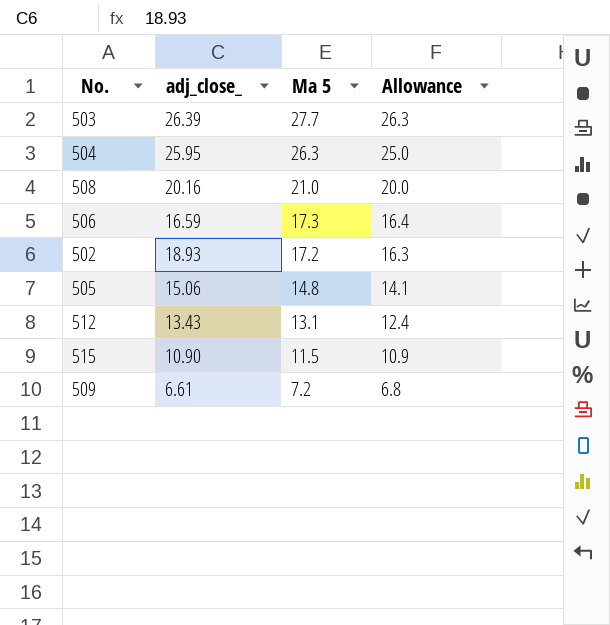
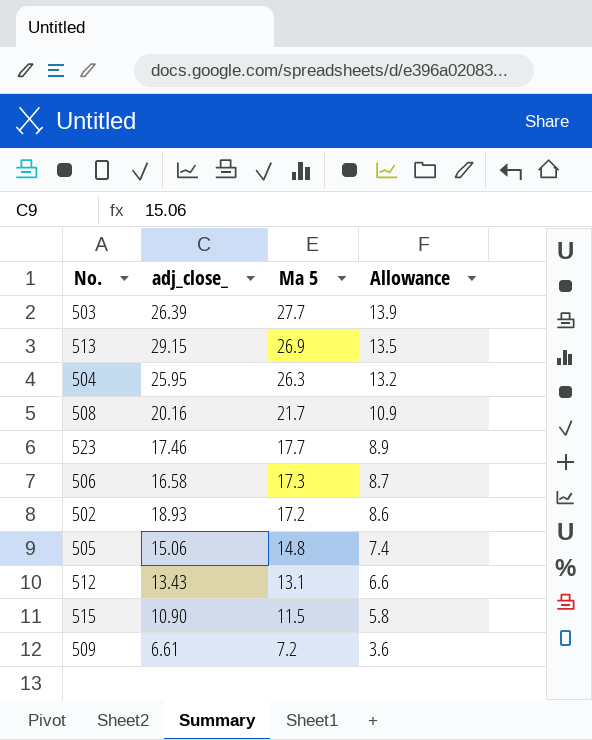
column Allowance | formula: [Ma 5] * 0.95 -> [Ma 5] * 0.5
row 513: none -> 29.15 | 26.9 | 13.5
508 | Ma 5: 21.0 -> 21.7
row 523: none -> 17.46 | 17.7 | 8.9
506 | adj_close_: 16.59 -> 16.58

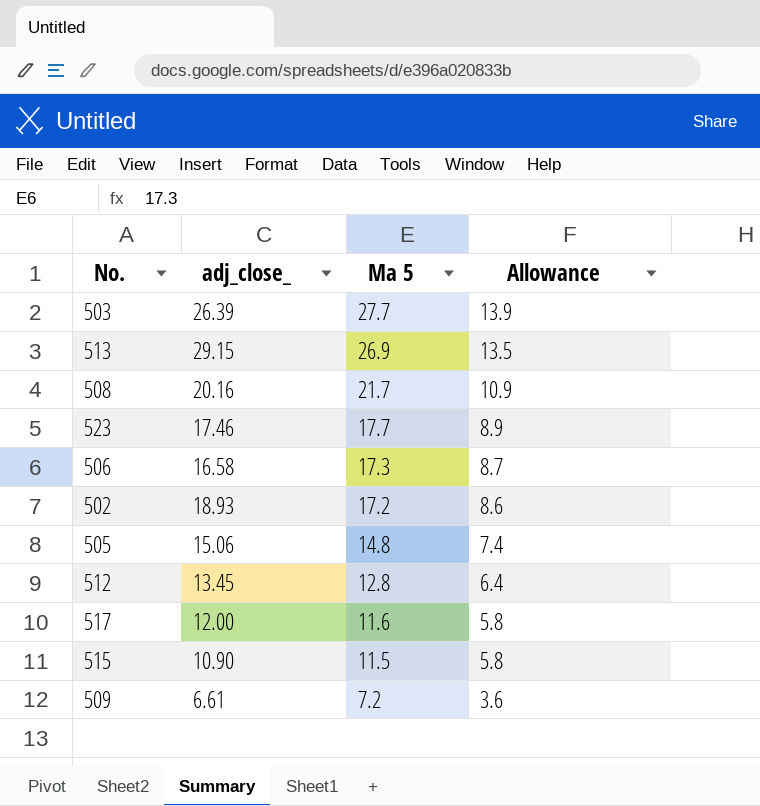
row 504: 25.95 | 26.3 | 13.2 -> none
512 | adj_close_: 13.43 -> 13.45
512 | Ma 5: 13.1 -> 12.8
512 | Allowance: 6.6 -> 6.4
row 517: none -> 12.00 | 11.6 | 5.8

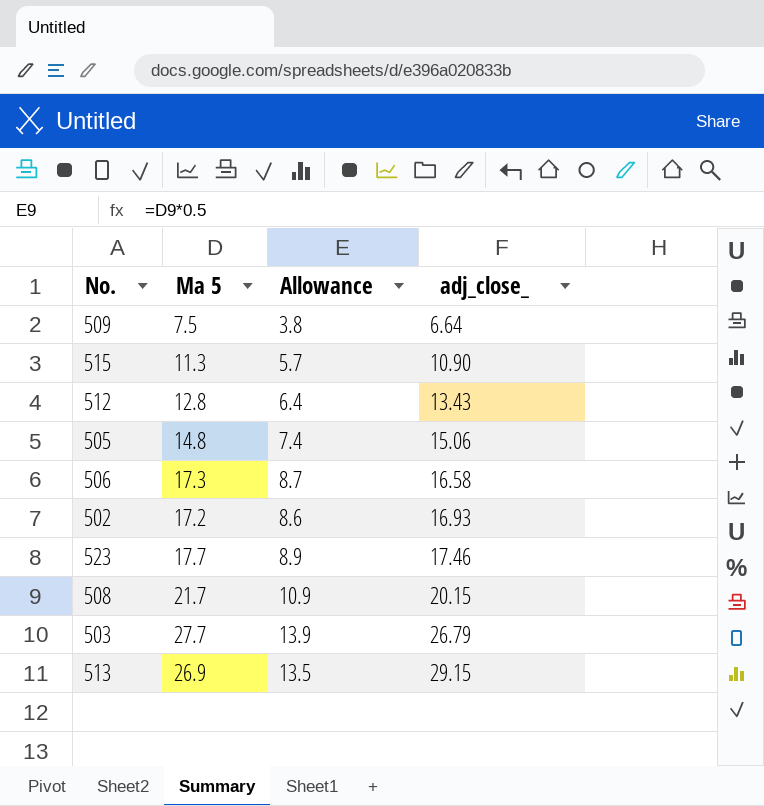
row order: Ma 5 descending -> adj_close_ ascending
column adj_close_ | position: 2 -> 4
row 517: 12.00 | 11.6 | 5.8 -> none
509 | Ma 5: 7.2 -> 7.5
509 | Allowance: 3.6 -> 3.8
509 | adj_close_: 6.61 -> 6.64
515 | Ma 5: 11.5 -> 11.3
515 | Allowance: 5.8 -> 5.7
512 | adj_close_: 13.45 -> 13.43
502 | adj_close_: 18.93 -> 16.93
508 | adj_close_: 20.16 -> 20.15
503 | adj_close_: 26.39 -> 26.79

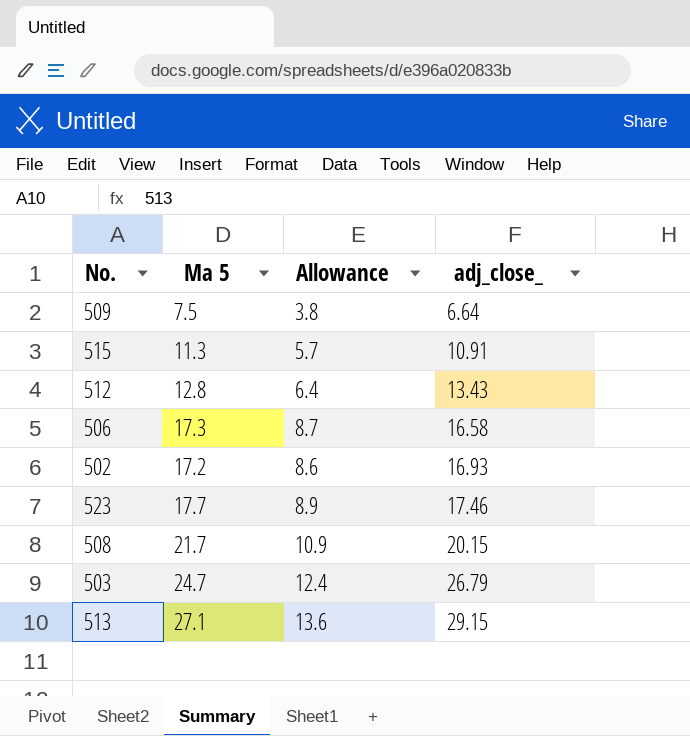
row 505: 14.8 | 7.4 | 15.06 -> none
515 | adj_close_: 10.90 -> 10.91
503 | Ma 5: 27.7 -> 24.7
503 | Allowance: 13.9 -> 12.4
513 | Ma 5: 26.9 -> 27.1
513 | Allowance: 13.5 -> 13.6

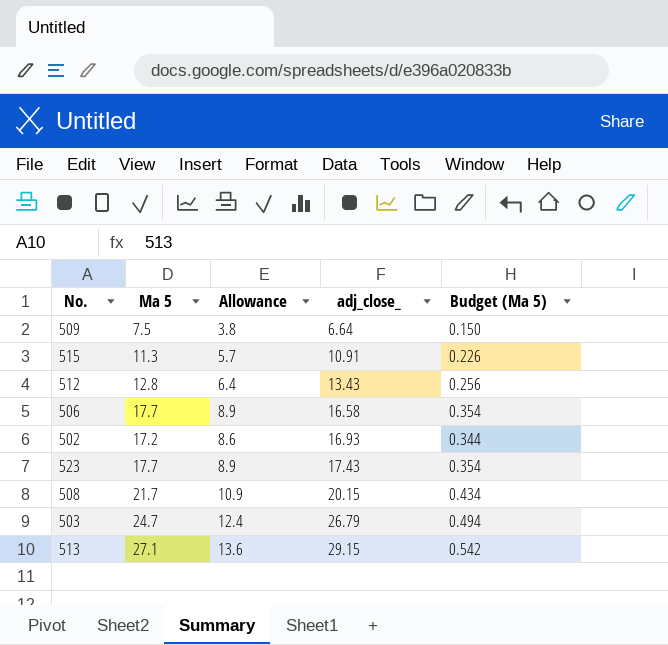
column Budget (Ma 5) | formula: none -> [Ma 5] * 0.02
506 | Ma 5: 17.3 -> 17.7
506 | Allowance: 8.7 -> 8.9
523 | adj_close_: 17.46 -> 17.43

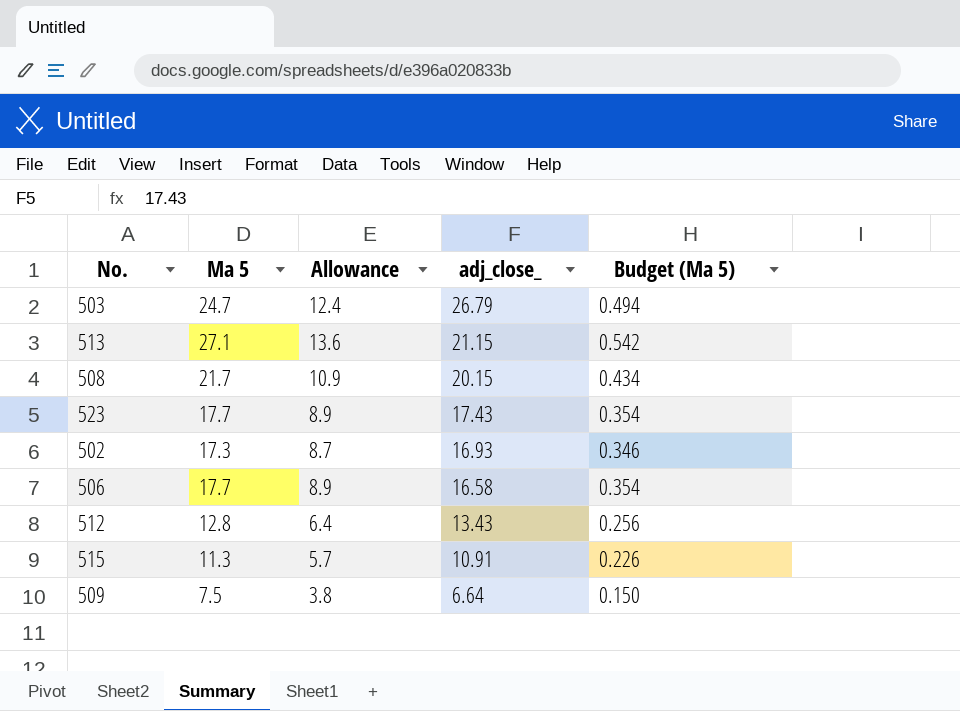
row order: adj_close_ ascending -> adj_close_ descending
513 | adj_close_: 29.15 -> 21.15
502 | Ma 5: 17.2 -> 17.3
502 | Allowance: 8.6 -> 8.7
502 | Budget (Ma 5): 0.344 -> 0.346

